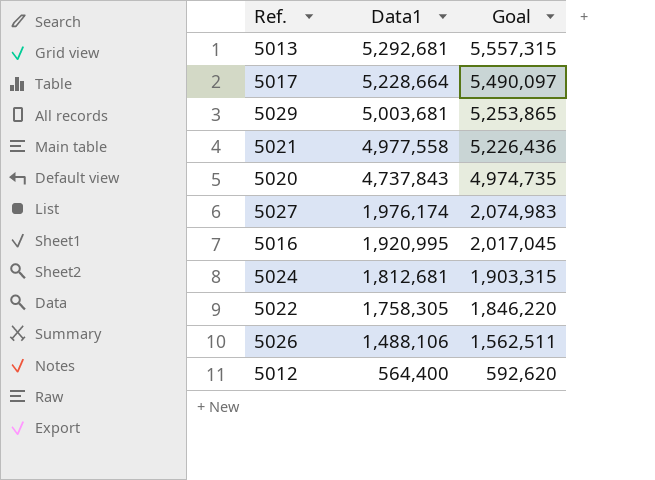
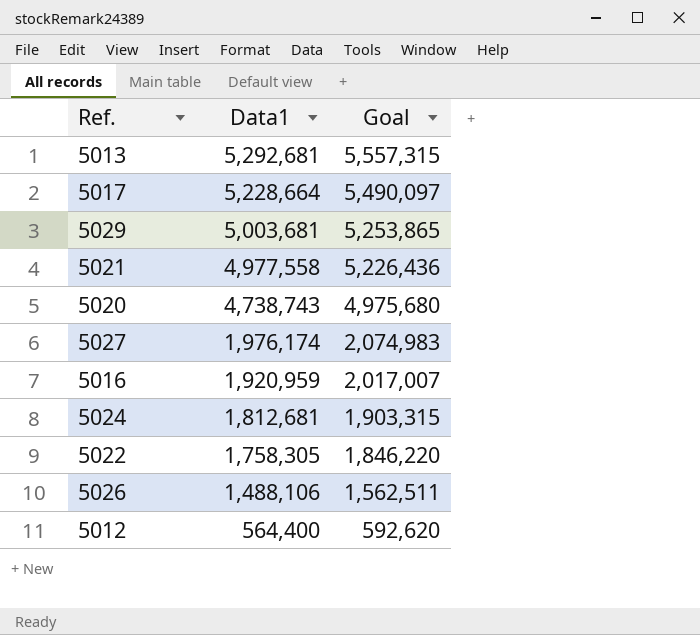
5020 | Data1: 4,737,843 -> 4,738,743
5020 | Goal: 4,974,735 -> 4,975,680
5016 | Data1: 1,920,995 -> 1,920,959
5016 | Goal: 2,017,045 -> 2,017,007

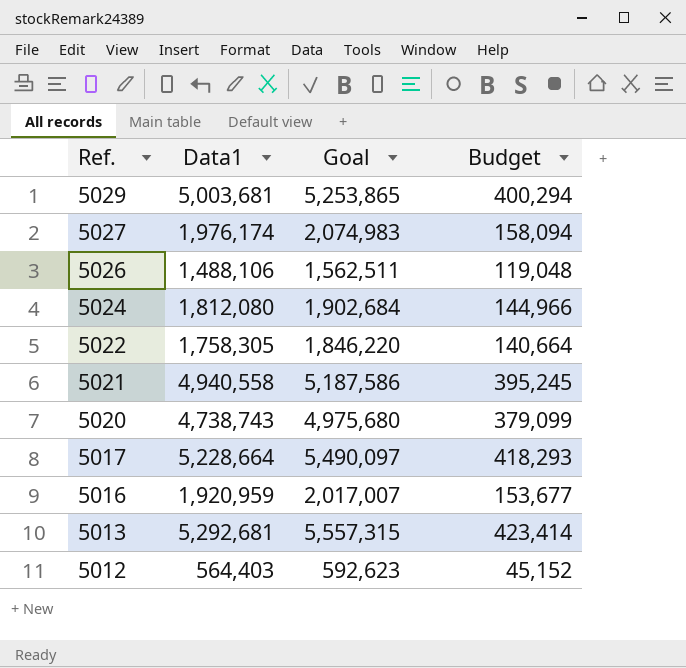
row order: Data1 descending -> Ref. descending
column Budget | formula: none -> [Data1] * 0.08
5024 | Data1: 1,812,681 -> 1,812,080
5024 | Goal: 1,903,315 -> 1,902,684
5021 | Data1: 4,977,558 -> 4,940,558
5021 | Goal: 5,226,436 -> 5,187,586
5012 | Data1: 564,400 -> 564,403
5012 | Goal: 592,620 -> 592,623

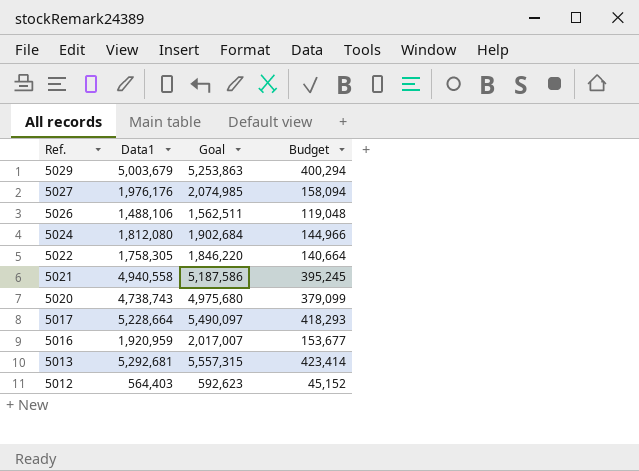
5029 | Data1: 5,003,681 -> 5,003,679
5029 | Goal: 5,253,865 -> 5,253,863
5027 | Data1: 1,976,174 -> 1,976,176
5027 | Goal: 2,074,983 -> 2,074,985

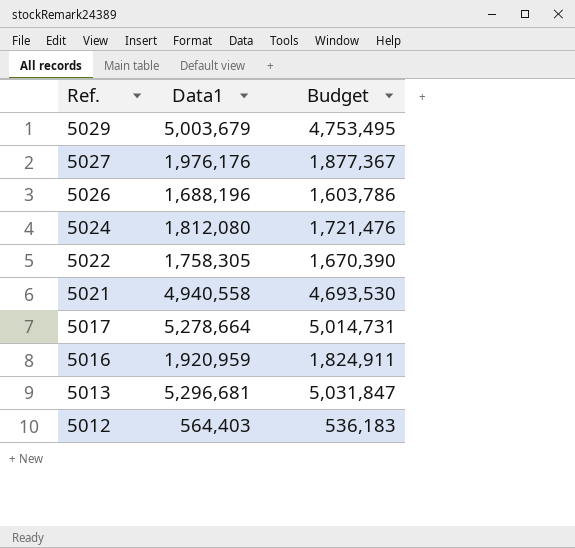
column Goal | formula: [Data1] * 1.05 -> none
column Budget | formula: [Data1] * 0.08 -> [Data1] * 0.95
row 5020: 4,738,743 | 4,975,680 | 379,099 -> none
5026 | Data1: 1,488,106 -> 1,688,196
5017 | Data1: 5,228,664 -> 5,278,664
5013 | Data1: 5,292,681 -> 5,296,681

